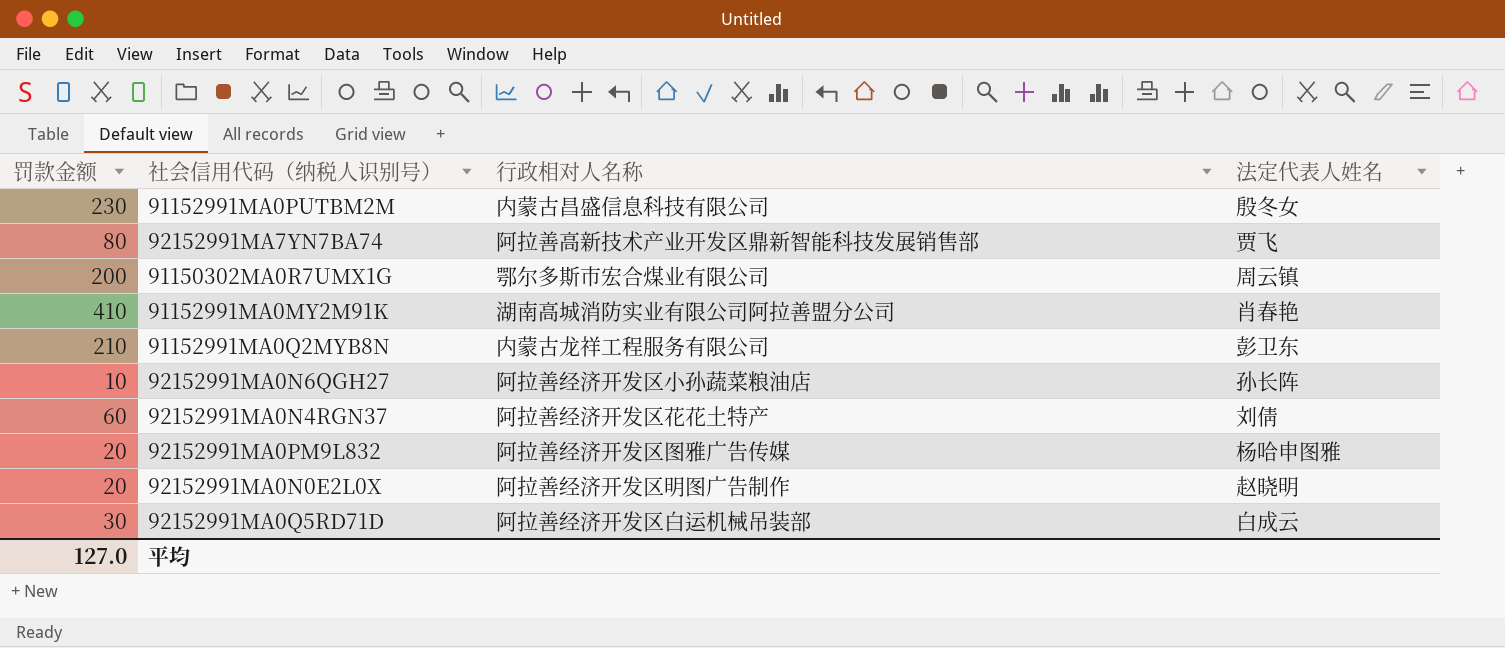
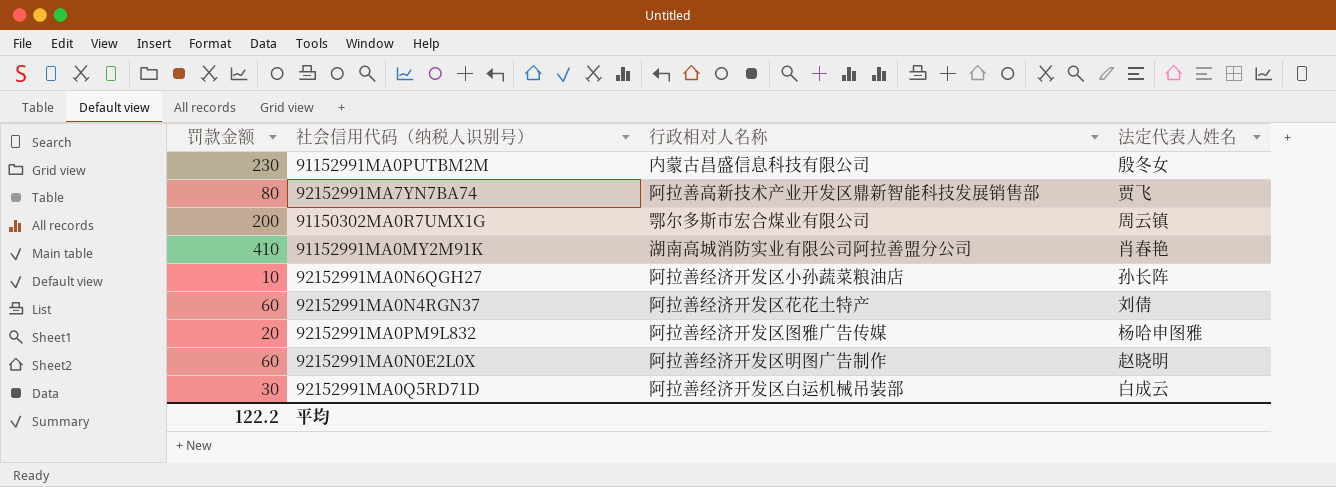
row 91152991MA0Q2MYB8N: 210 | 内蒙古龙祥工程服务有限公司 | 彭卫东 -> none
92152991MA0N0E2L0X | 罚款金额: 20 -> 60
平均 | 罚款金额: 127.0 -> 122.2

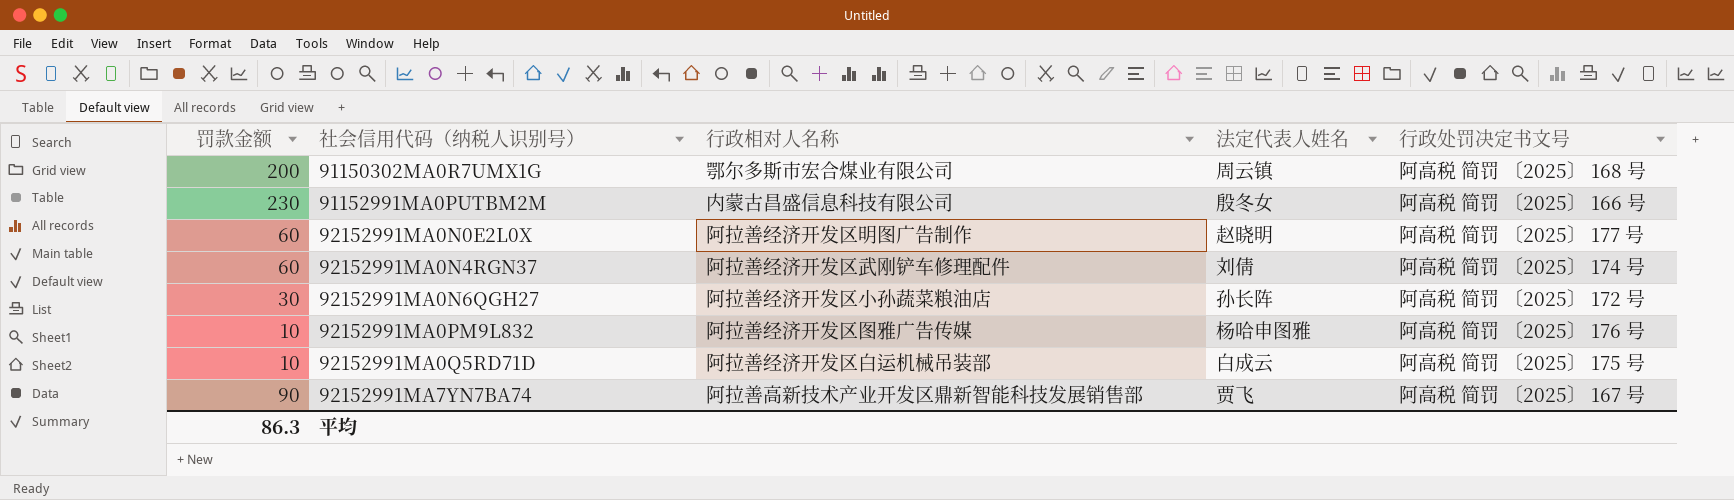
row order: none -> 社会信用代码（纳税人识别号） ascending
column 行政处罚决定书文号 | position: none -> 5
row 91152991MA0MY2M91K: 410 | 湖南高城消防实业有限公司阿拉善盟分公司 | 肖春艳 -> none
92152991MA0N4RGN37 | 行政相对人名称: 阿拉善经济开发区花花土特产 -> 阿拉善经济开发区武刚铲车修理配件
92152991MA0N6QGH27 | 罚款金额: 10 -> 30
92152991MA0PM9L832 | 罚款金额: 20 -> 10
92152991MA0Q5RD71D | 罚款金额: 30 -> 10
92152991MA7YN7BA74 | 罚款金额: 80 -> 90
平均 | 罚款金额: 122.2 -> 86.3

